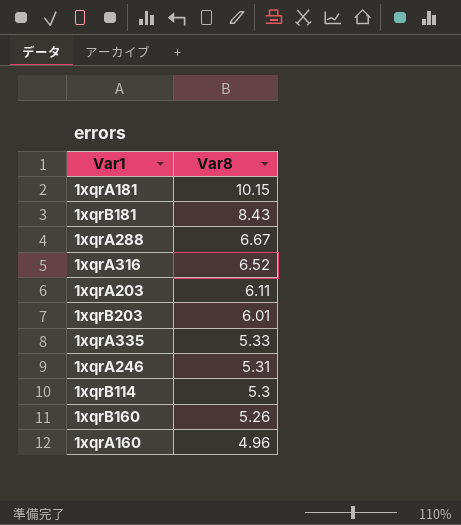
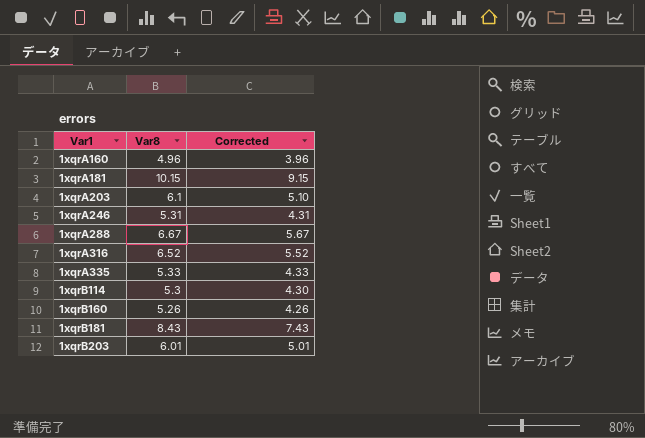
row order: Var8 descending -> Var1 ascending
column Corrected | formula: none -> [Var8] - 1
1xqrA203 | Var8: 6.11 -> 6.1

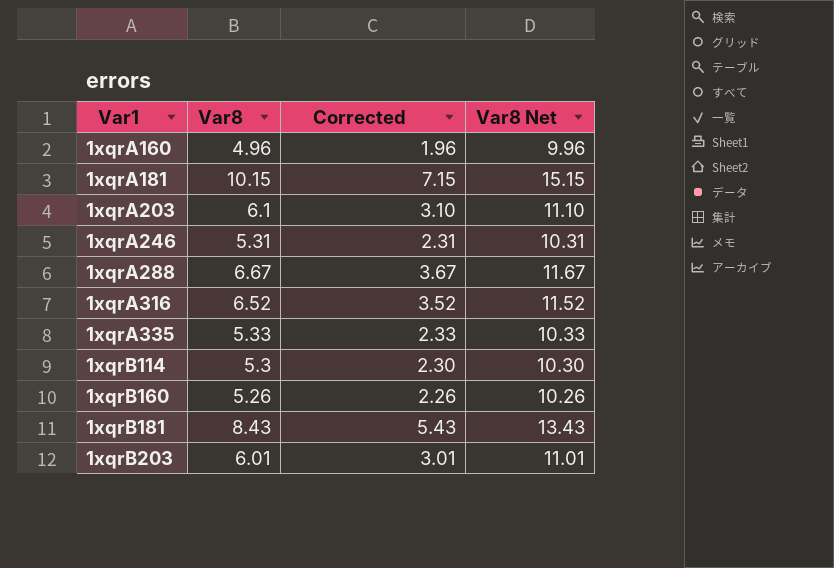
column Corrected | formula: [Var8] - 1 -> [Var8] - 3
column Var8 Net | formula: none -> [Var8] + 5

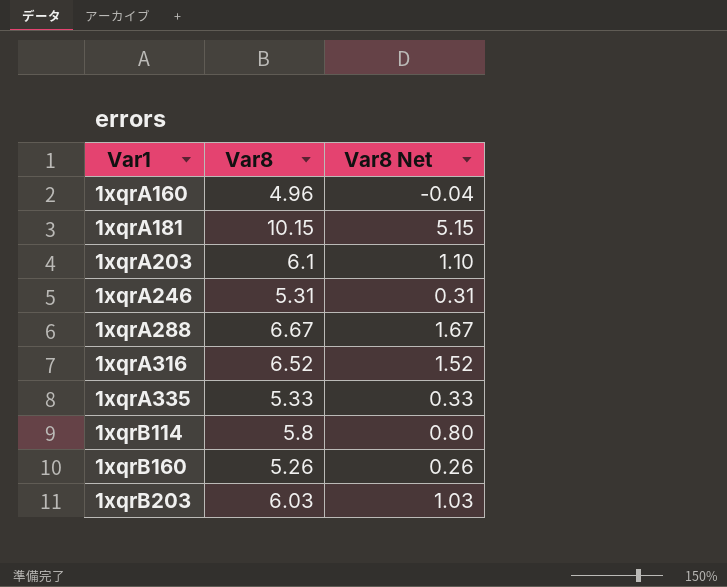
column Corrected | formula: [Var8] - 3 -> none
column Var8 Net | formula: [Var8] + 5 -> [Var8] - 5
row 1xqrB181: 8.43 | 5.43 | 13.43 -> none
1xqrB114 | Var8: 5.3 -> 5.8
1xqrB203 | Var8: 6.01 -> 6.03

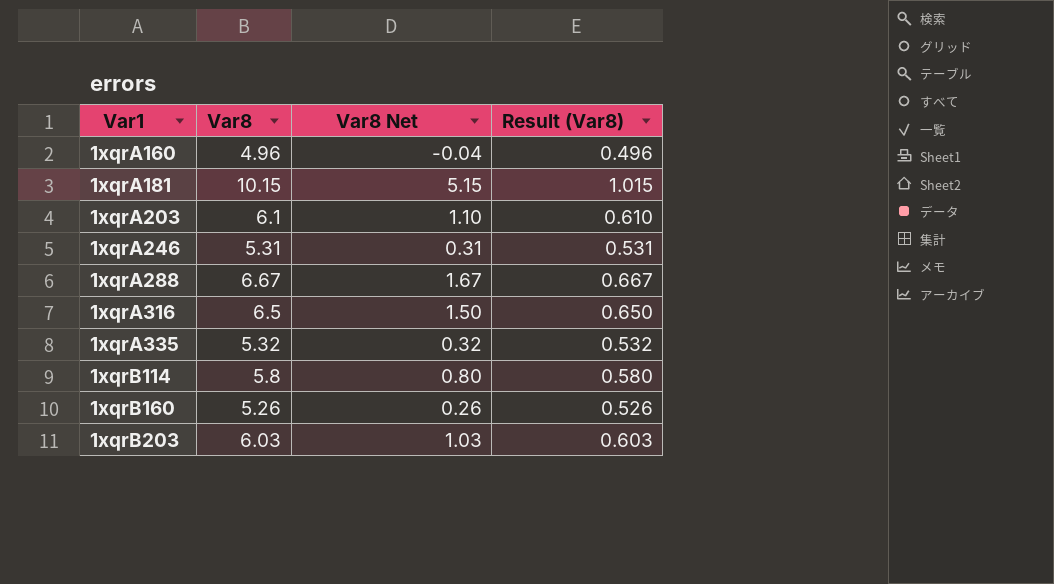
column Result (Var8) | formula: none -> [Var8] * 0.1
1xqrA316 | Var8: 6.52 -> 6.5
1xqrA316 | Var8 Net: 1.52 -> 1.50
1xqrA335 | Var8: 5.33 -> 5.32
1xqrA335 | Var8 Net: 0.33 -> 0.32

